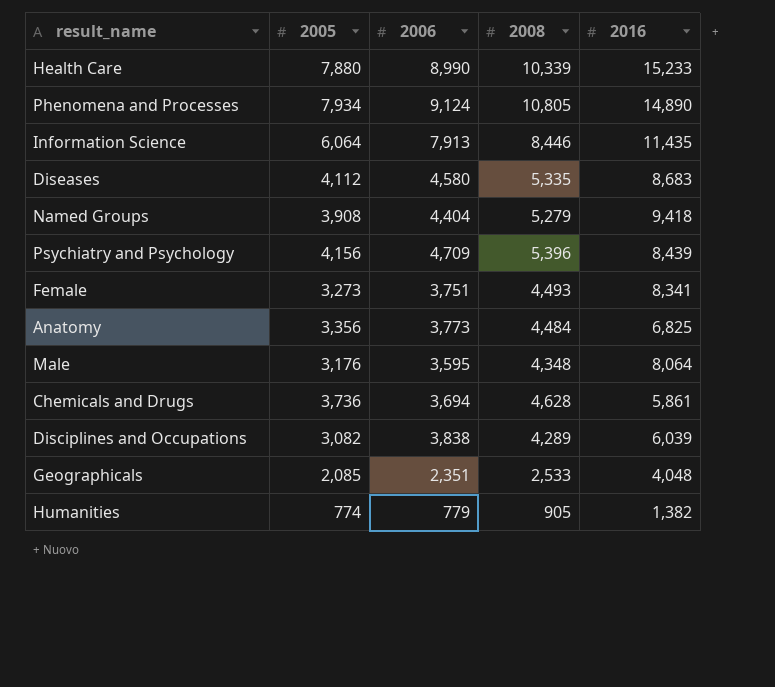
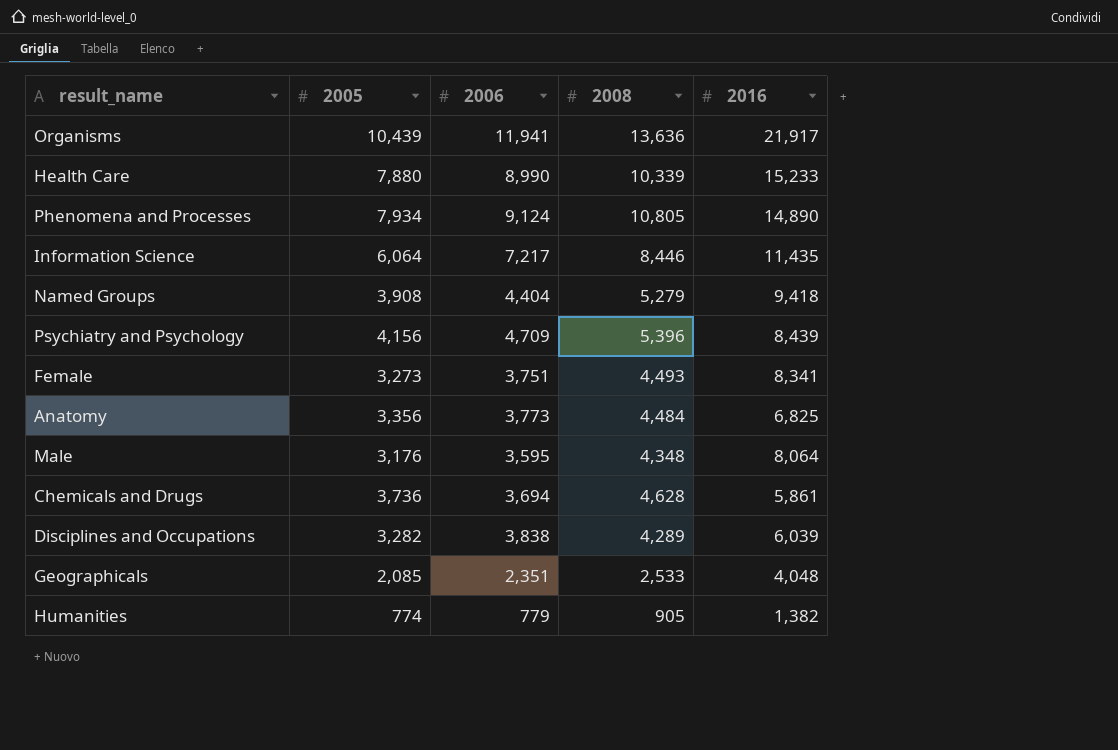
row Diseases: 4,112 | 4,580 | 5,335 | 8,683 -> none
row Organisms: none -> 10,439 | 11,941 | 13,636 | 21,917
Information Science | 2006: 7,913 -> 7,217
Disciplines and Occupations | 2005: 3,082 -> 3,282

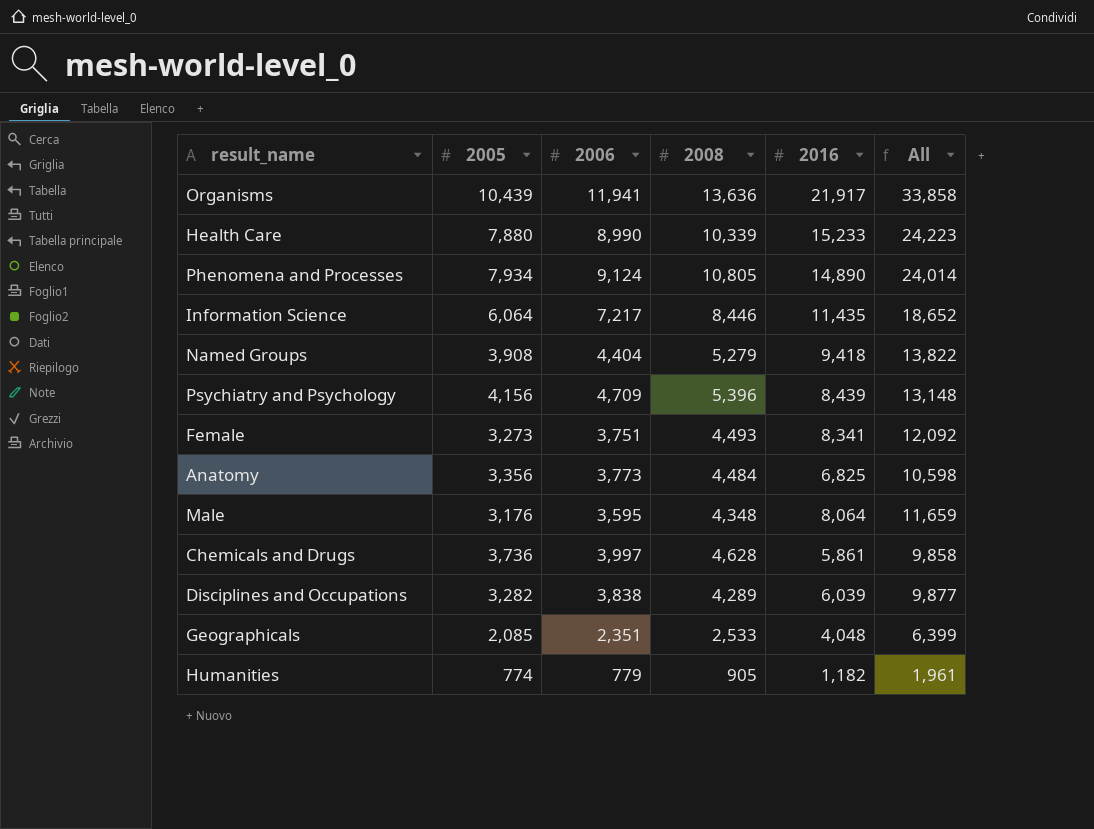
column All | formula: none -> [2006] + [2016]
Chemicals and Drugs | 2006: 3,694 -> 3,997
Humanities | 2016: 1,382 -> 1,182

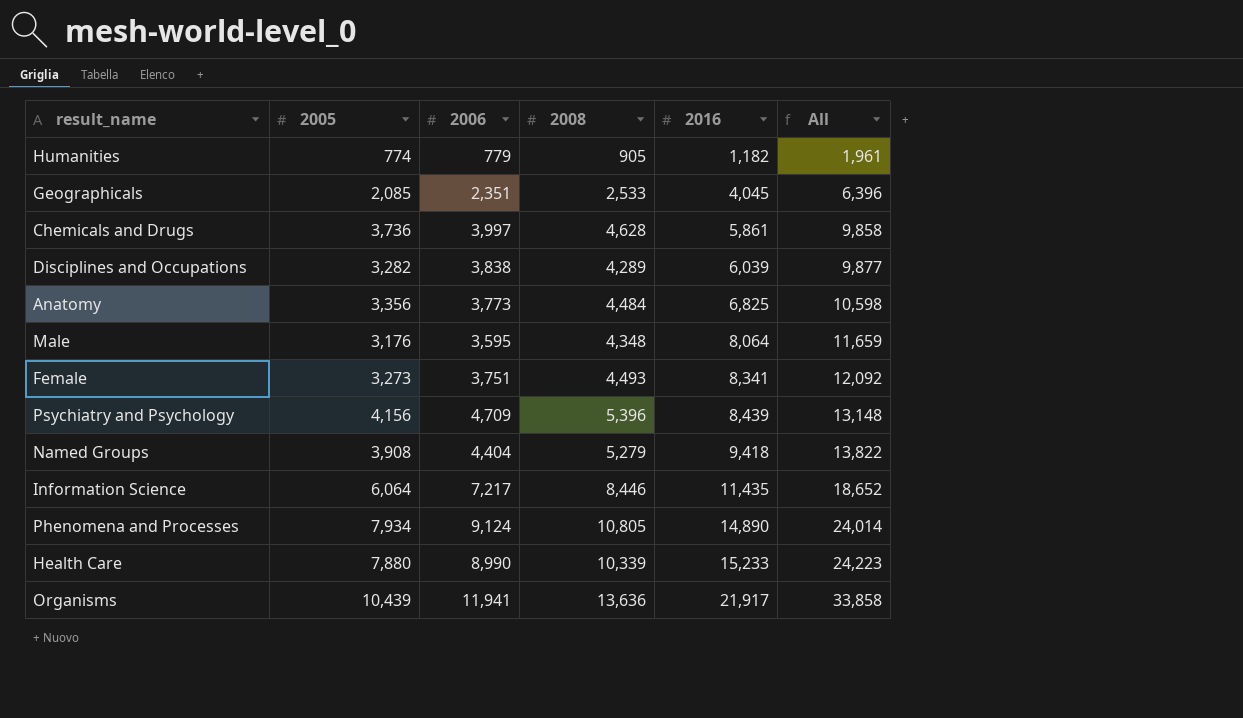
row order: none -> 2016 ascending
Geographicals | 2016: 4,048 -> 4,045
Geographicals | All: 6,399 -> 6,396

